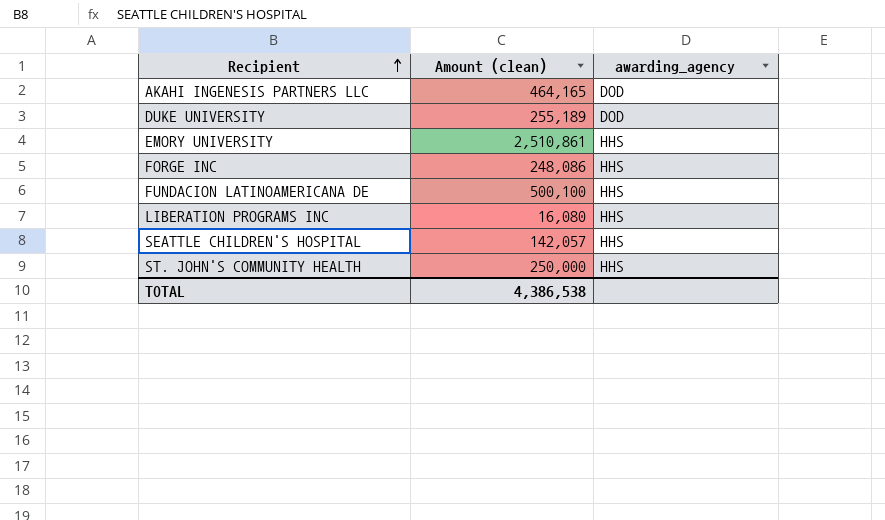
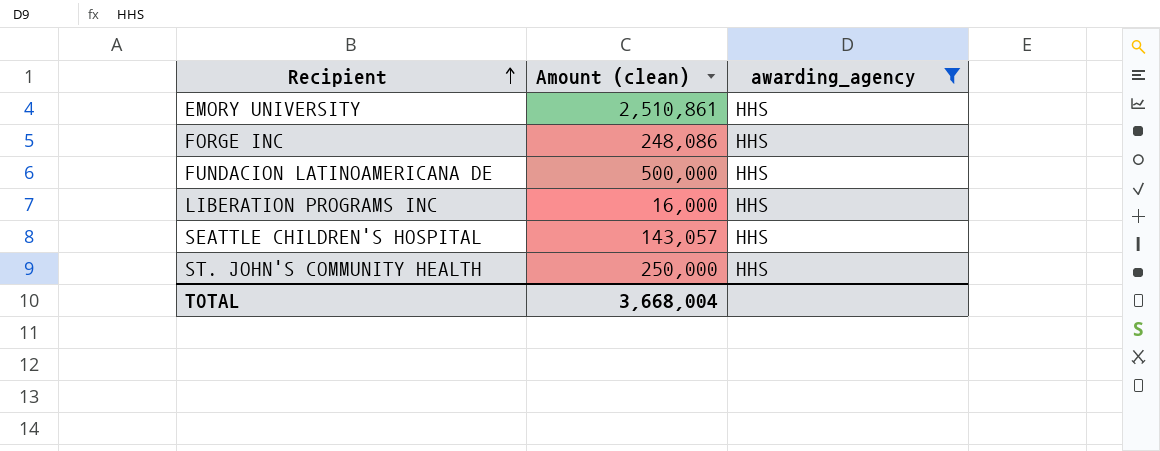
filter: none -> awarding_agency = HHS
FUNDACION LATINOAMERICANA DE | Amount (clean): 500,100 -> 500,000
LIBERATION PROGRAMS INC | Amount (clean): 16,080 -> 16,000
SEATTLE CHILDREN'S HOSPITAL | Amount (clean): 142,057 -> 143,057
TOTAL | Amount (clean): 4,386,538 -> 3,668,004

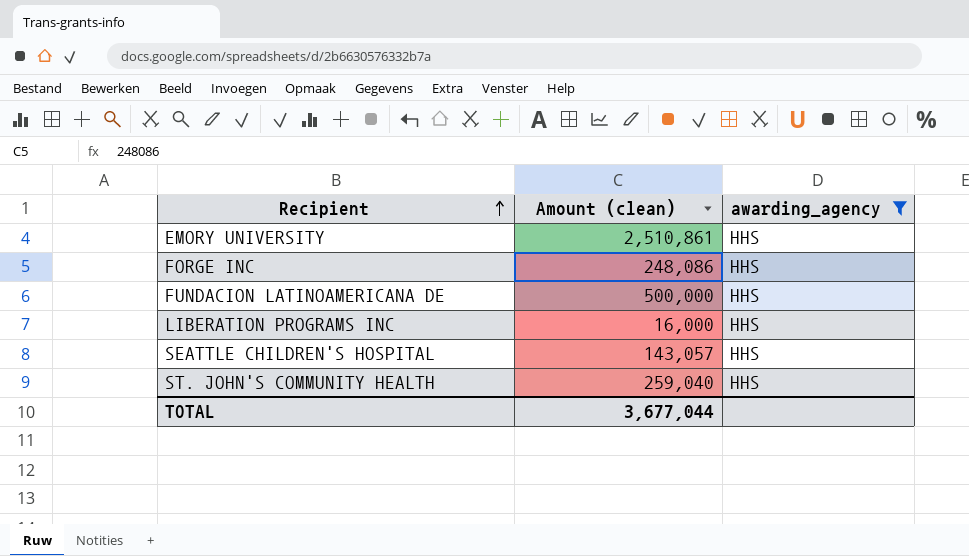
ST. JOHN'S COMMUNITY HEALTH | Amount (clean): 250,000 -> 259,040
TOTAL | Amount (clean): 3,668,004 -> 3,677,044

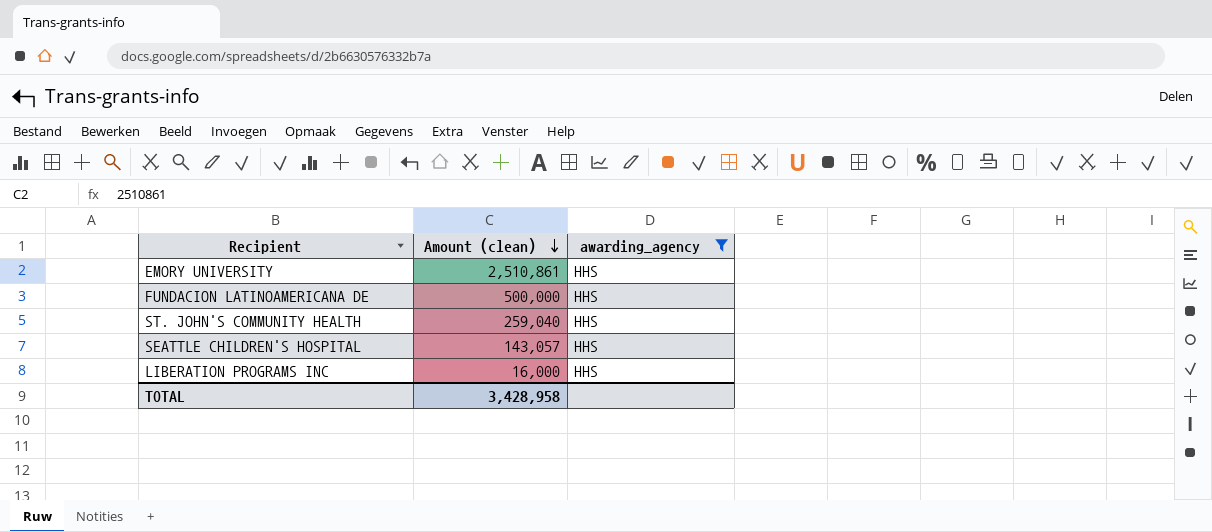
row order: Recipient ascending -> Amount (clean) descending
row FORGE INC: 248,086 | HHS -> none
TOTAL | Amount (clean): 3,677,044 -> 3,428,958

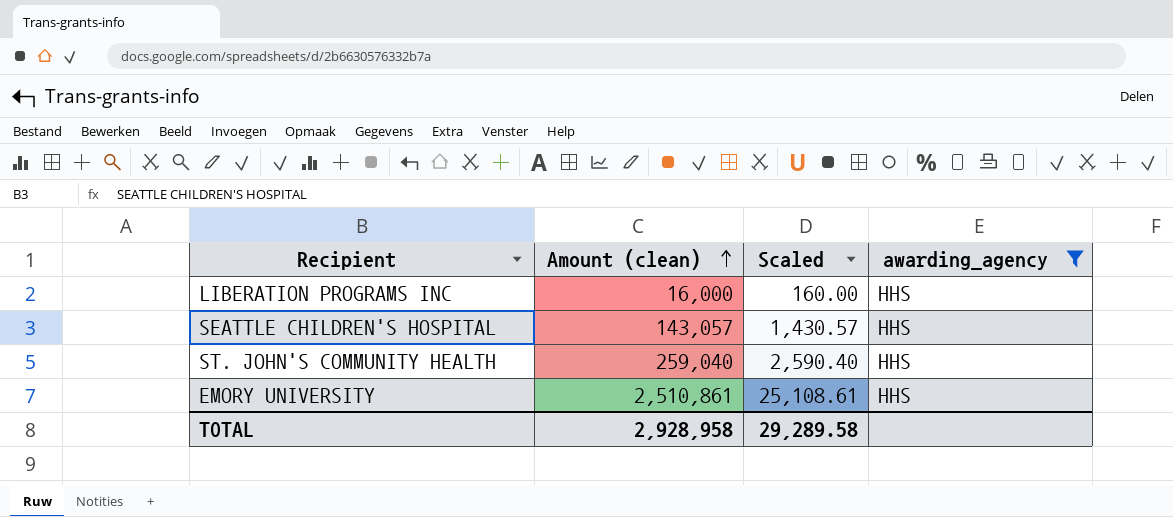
row order: Amount (clean) descending -> Amount (clean) ascending
column Scaled | formula: none -> [Amount (clean)] * 0.01
row FUNDACION LATINOAMERICANA DE: 500,000 | HHS -> none
TOTAL | Amount (clean): 3,428,958 -> 2,928,958

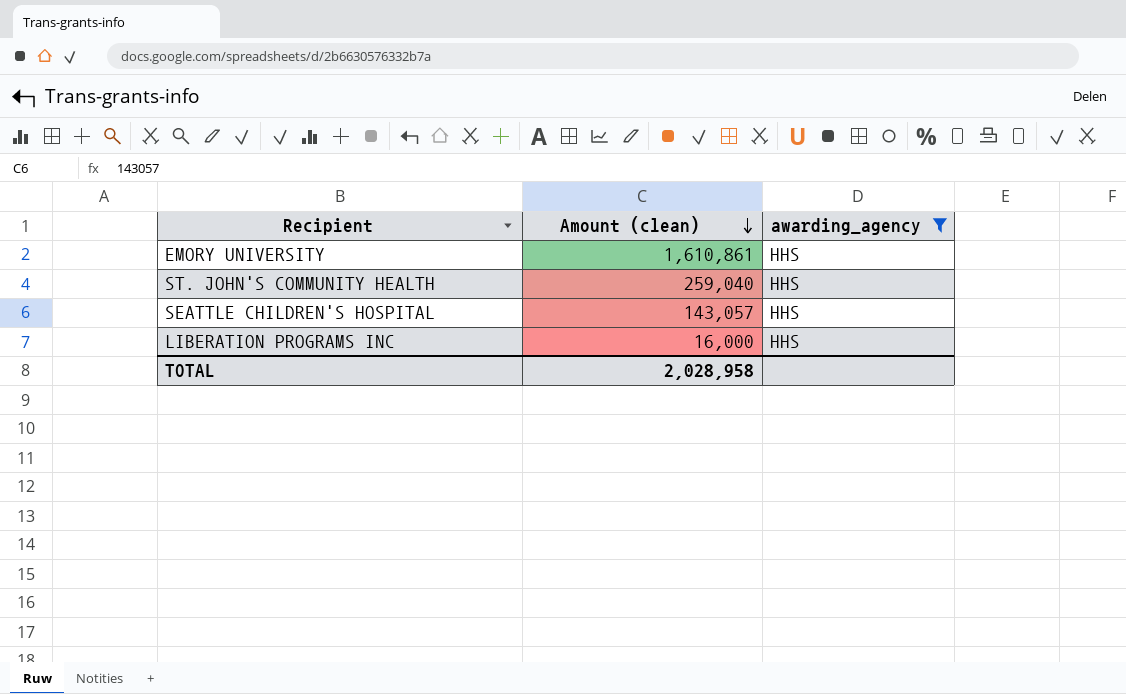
row order: Amount (clean) ascending -> Amount (clean) descending
column Scaled | formula: [Amount (clean)] * 0.01 -> none
EMORY UNIVERSITY | Amount (clean): 2,510,861 -> 1,610,861
TOTAL | Amount (clean): 2,928,958 -> 2,028,958

